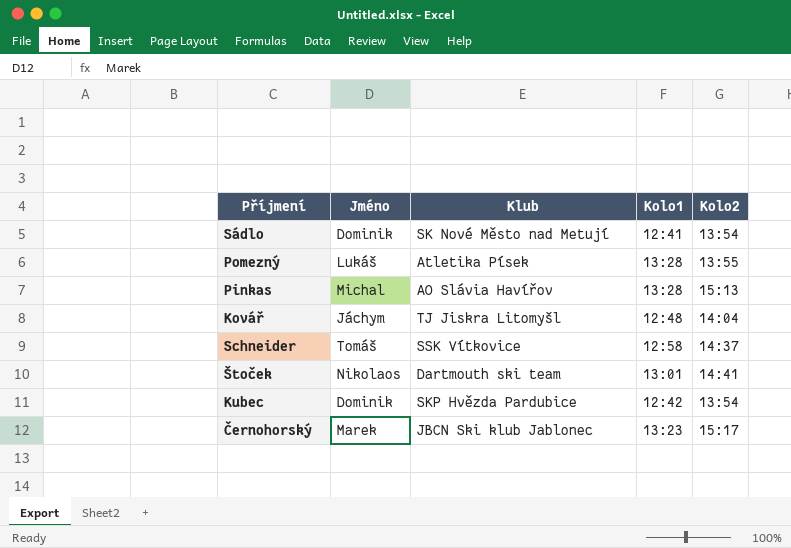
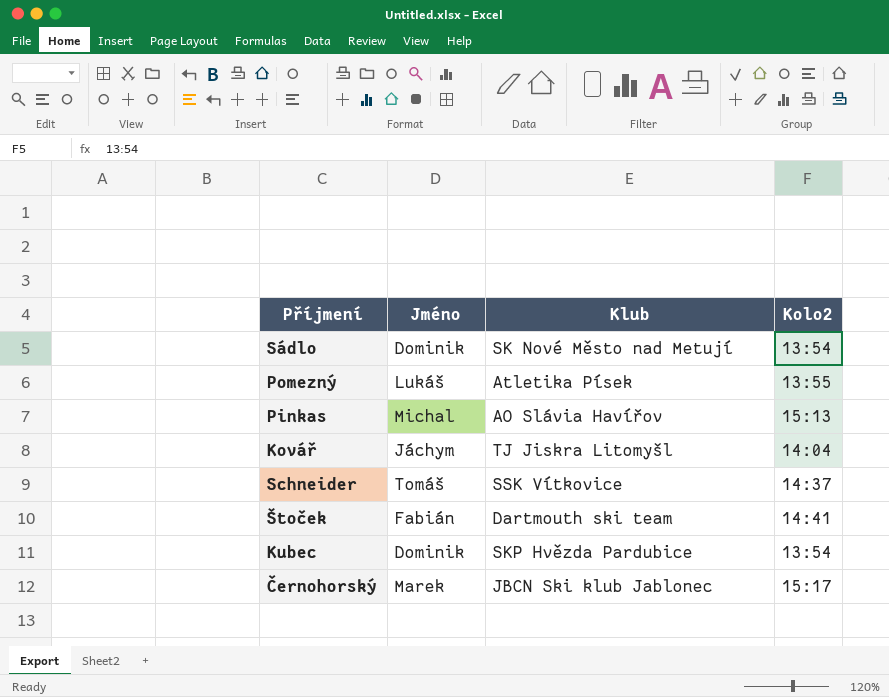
column Kolo1 | position: 4 -> none
Štoček | Jméno: Nikolaos -> Fabián

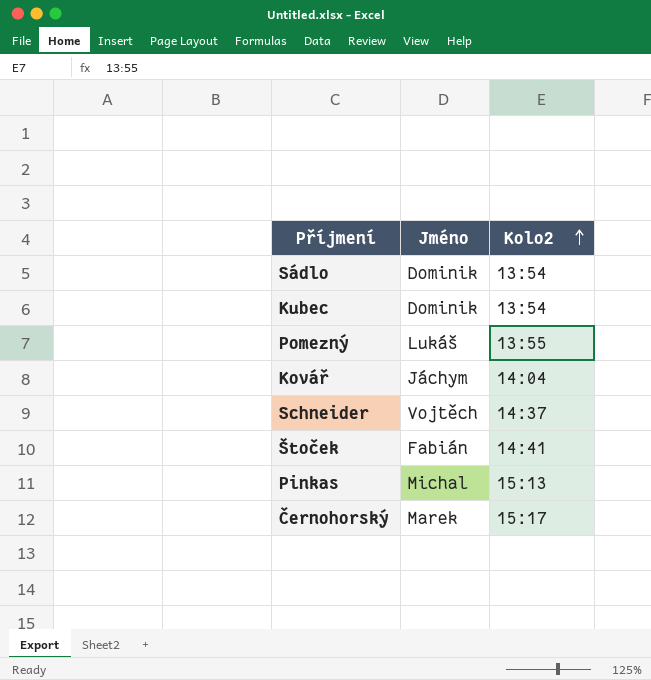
row order: none -> Kolo2 ascending
column Klub | position: 3 -> none
Schneider | Jméno: Tomáš -> Vojtěch

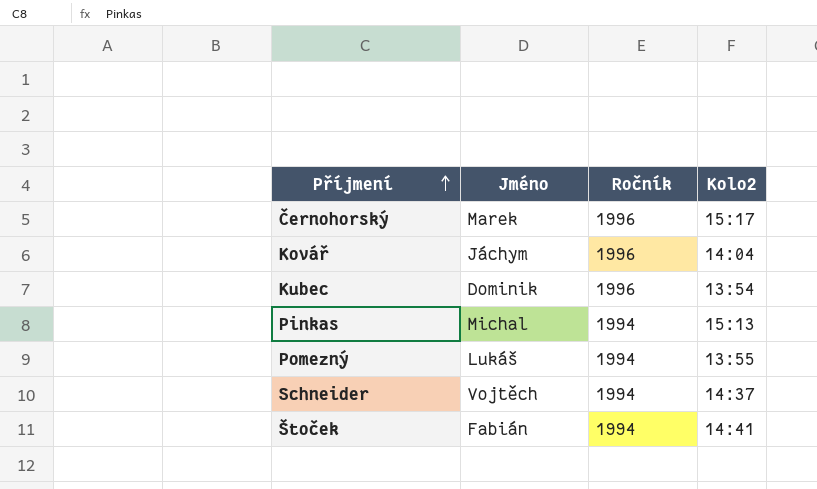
row order: Kolo2 ascending -> Příjmení ascending
column Ročník | position: none -> 3
row Sádlo: Dominik | 13:54 -> none

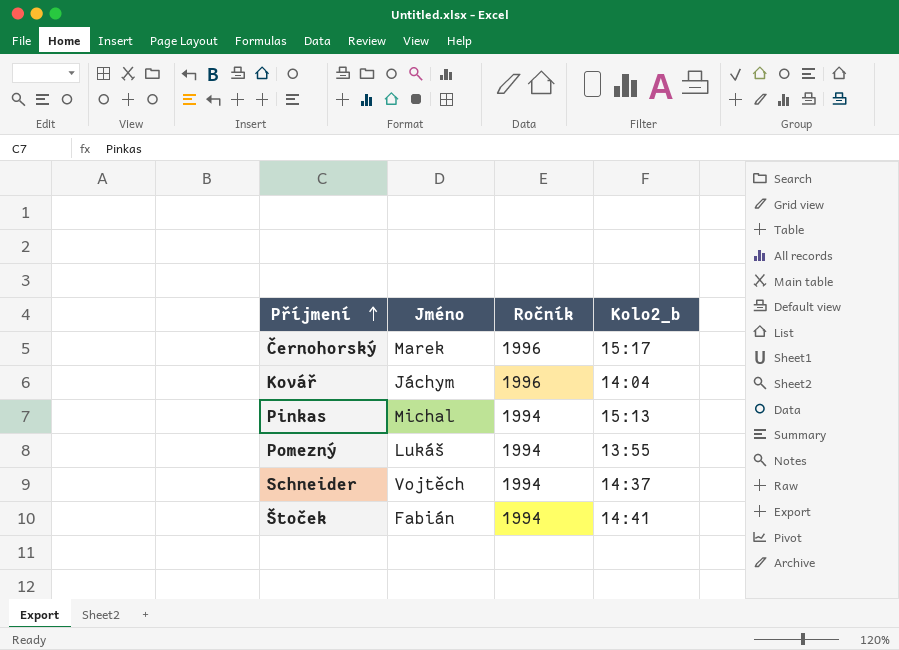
column name: Kolo2 -> Kolo2_b
row Kubec: Dominik | 1996 | 13:54 -> none

